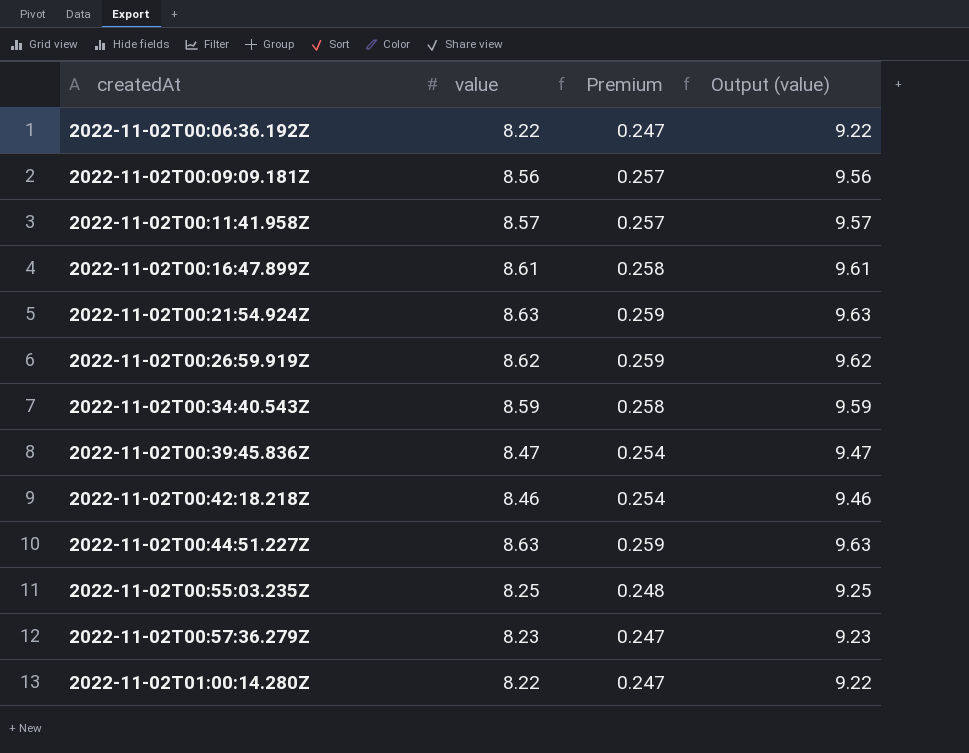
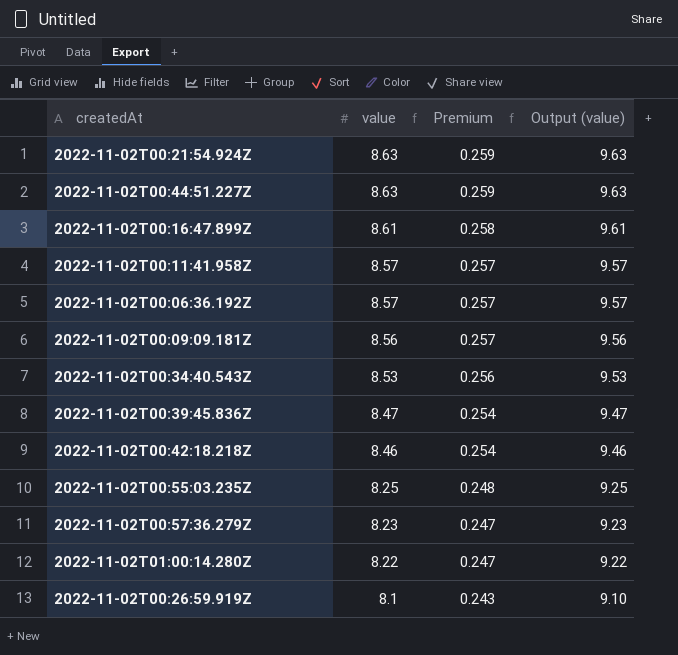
row order: createdAt ascending -> value descending
2022-11-02T00:06:36.192Z | value: 8.22 -> 8.57
2022-11-02T00:06:36.192Z | Premium: 0.247 -> 0.257
2022-11-02T00:06:36.192Z | Output (value): 9.22 -> 9.57
2022-11-02T00:34:40.543Z | value: 8.59 -> 8.53
2022-11-02T00:34:40.543Z | Premium: 0.258 -> 0.256
2022-11-02T00:34:40.543Z | Output (value): 9.59 -> 9.53
2022-11-02T00:26:59.919Z | value: 8.62 -> 8.1
2022-11-02T00:26:59.919Z | Premium: 0.259 -> 0.243
2022-11-02T00:26:59.919Z | Output (value): 9.62 -> 9.10

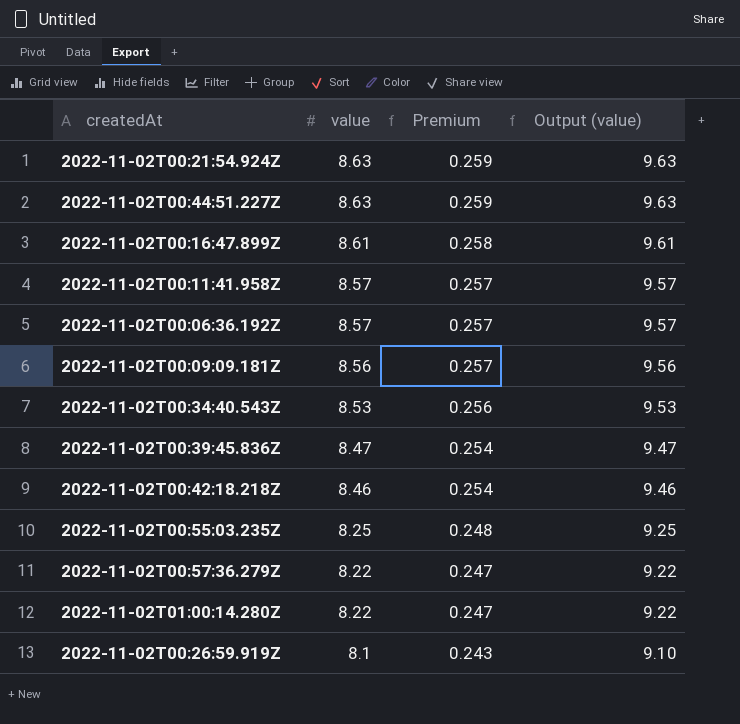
2022-11-02T00:57:36.279Z | value: 8.23 -> 8.22
2022-11-02T00:57:36.279Z | Output (value): 9.23 -> 9.22

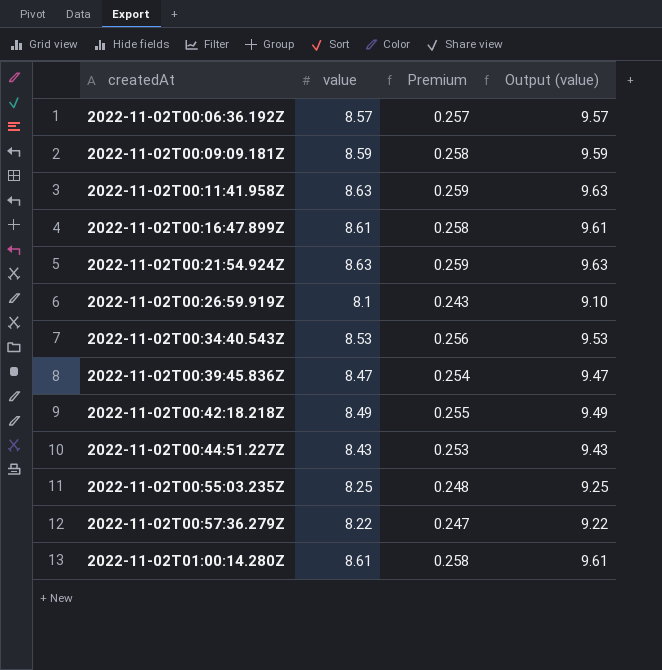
row order: value descending -> createdAt ascending
2022-11-02T00:09:09.181Z | value: 8.56 -> 8.59
2022-11-02T00:09:09.181Z | Premium: 0.257 -> 0.258
2022-11-02T00:09:09.181Z | Output (value): 9.56 -> 9.59
2022-11-02T00:11:41.958Z | value: 8.57 -> 8.63
2022-11-02T00:11:41.958Z | Premium: 0.257 -> 0.259
2022-11-02T00:11:41.958Z | Output (value): 9.57 -> 9.63
2022-11-02T00:42:18.218Z | value: 8.46 -> 8.49
2022-11-02T00:42:18.218Z | Premium: 0.254 -> 0.255
2022-11-02T00:42:18.218Z | Output (value): 9.46 -> 9.49
2022-11-02T00:44:51.227Z | value: 8.63 -> 8.43
2022-11-02T00:44:51.227Z | Premium: 0.259 -> 0.253
2022-11-02T00:44:51.227Z | Output (value): 9.63 -> 9.43
2022-11-02T01:00:14.280Z | value: 8.22 -> 8.61
2022-11-02T01:00:14.280Z | Premium: 0.247 -> 0.258
2022-11-02T01:00:14.280Z | Output (value): 9.22 -> 9.61

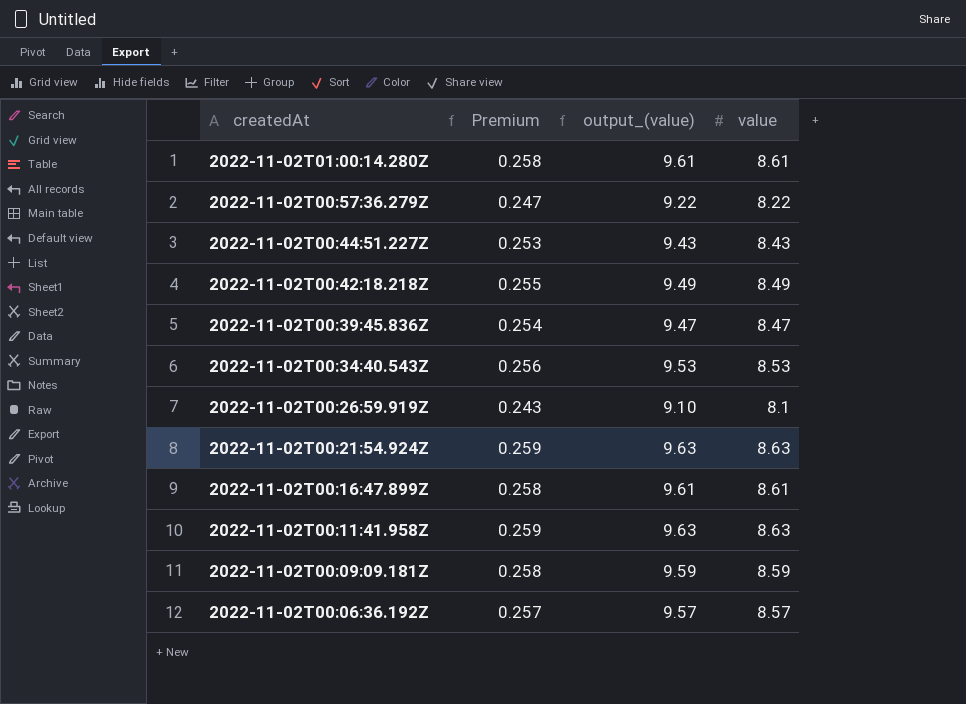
row order: createdAt ascending -> createdAt descending
column name: Output (value) -> output_(value)
column value | position: 2 -> 4
row 2022-11-02T00:55:03.235Z: 8.25 | 0.248 | 9.25 -> none

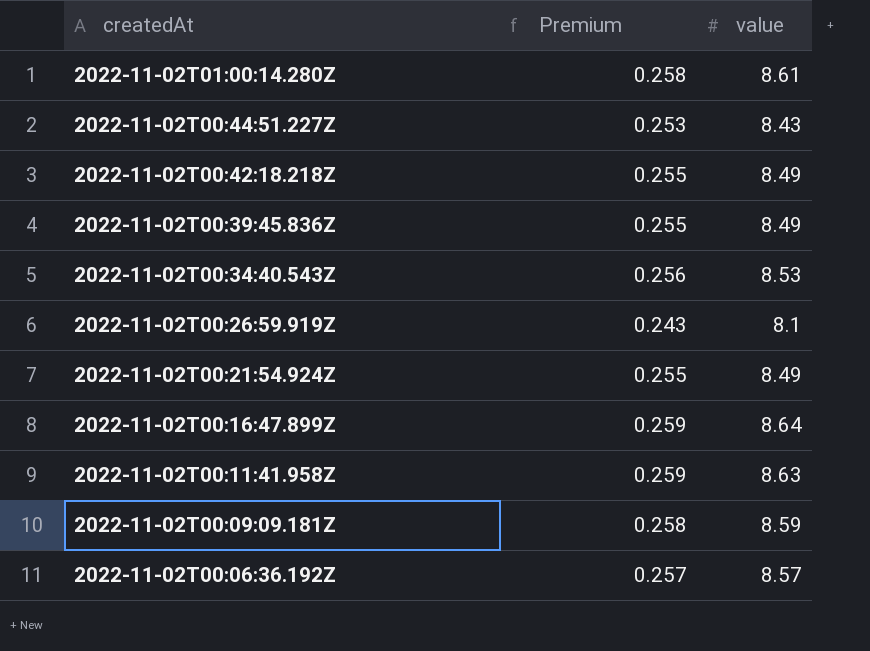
column output_(value) | formula: [value] + 1 -> none
row 2022-11-02T00:57:36.279Z: 0.247 | 9.22 | 8.22 -> none
2022-11-02T00:39:45.836Z | Premium: 0.254 -> 0.255
2022-11-02T00:39:45.836Z | value: 8.47 -> 8.49
2022-11-02T00:21:54.924Z | Premium: 0.259 -> 0.255
2022-11-02T00:21:54.924Z | value: 8.63 -> 8.49
2022-11-02T00:16:47.899Z | Premium: 0.258 -> 0.259
2022-11-02T00:16:47.899Z | value: 8.61 -> 8.64

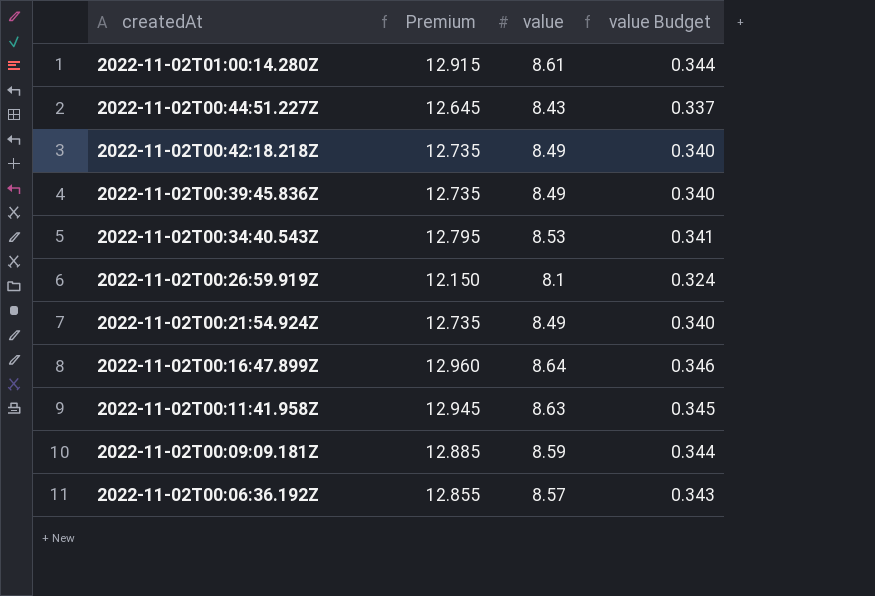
column Premium | formula: [value] * 0.03 -> [value] * 1.5
column value Budget | formula: none -> [value] * 0.04

